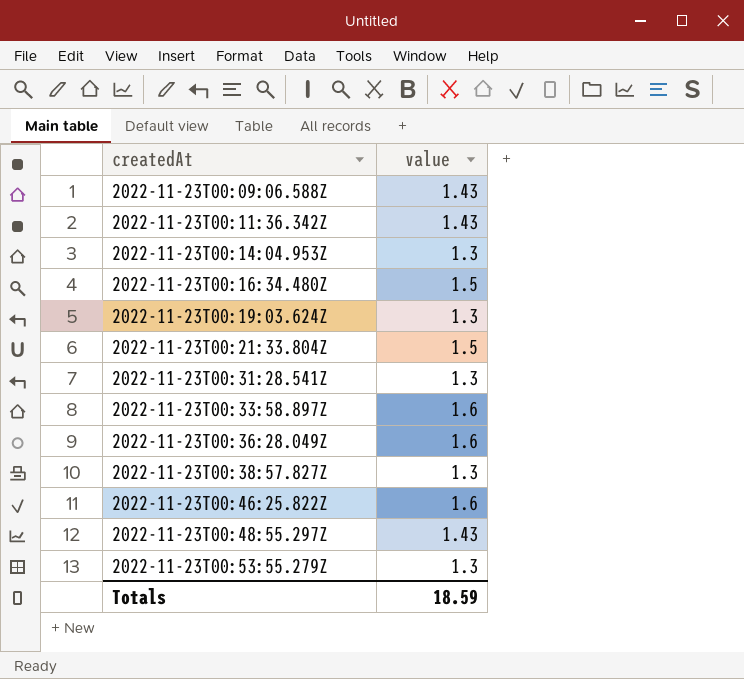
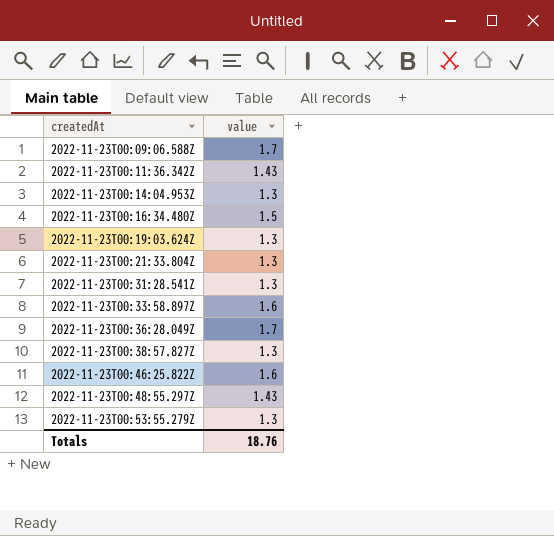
2022-11-23T00:09:06.588Z | value: 1.43 -> 1.7
2022-11-23T00:21:33.804Z | value: 1.5 -> 1.3
2022-11-23T00:36:28.049Z | value: 1.6 -> 1.7
Totals | value: 18.59 -> 18.76

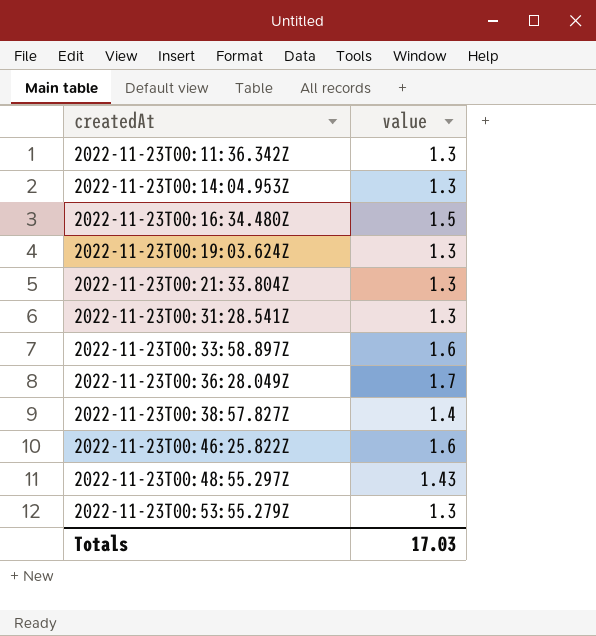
row 2022-11-23T00:09:06.588Z: 1.7 -> none
2022-11-23T00:11:36.342Z | value: 1.43 -> 1.3
2022-11-23T00:38:57.827Z | value: 1.3 -> 1.4
Totals | value: 18.76 -> 17.03

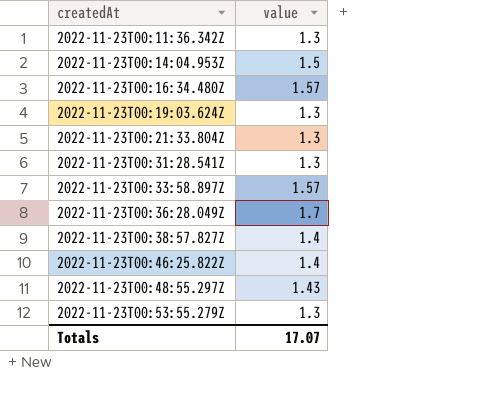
2022-11-23T00:14:04.953Z | value: 1.3 -> 1.5
2022-11-23T00:16:34.480Z | value: 1.5 -> 1.57
2022-11-23T00:33:58.897Z | value: 1.6 -> 1.57
2022-11-23T00:46:25.822Z | value: 1.6 -> 1.4
Totals | value: 17.03 -> 17.07

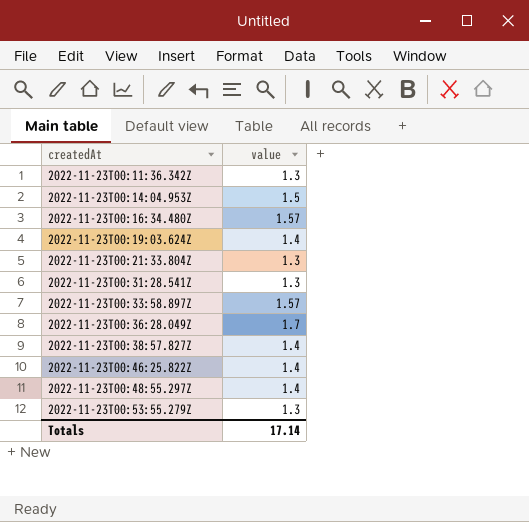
2022-11-23T00:19:03.624Z | value: 1.3 -> 1.4
2022-11-23T00:48:55.297Z | value: 1.43 -> 1.4
Totals | value: 17.07 -> 17.14

